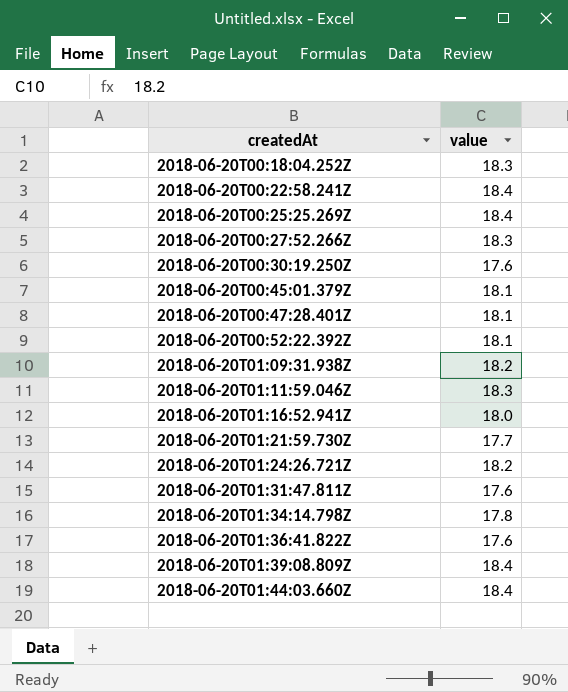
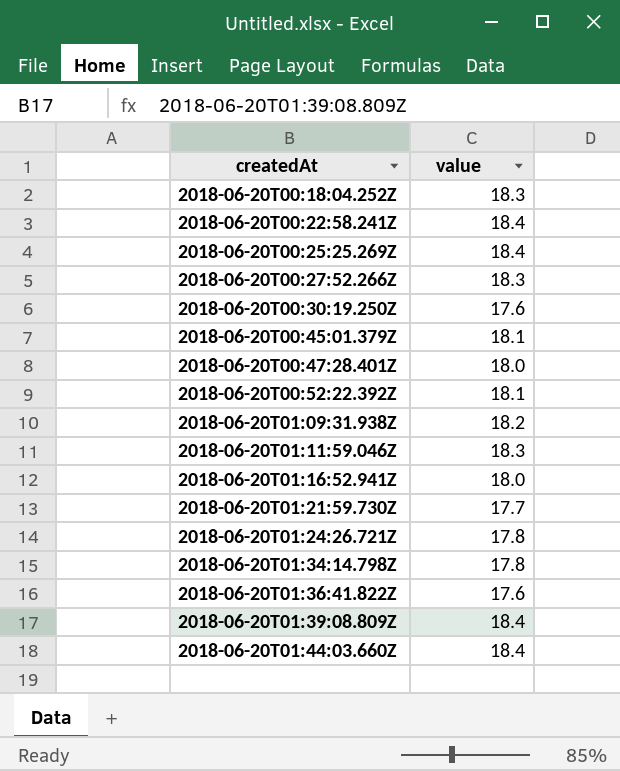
row 2018-06-20T01:31:47.811Z: 17.6 -> none
2018-06-20T00:47:28.401Z | value: 18.1 -> 18.0
2018-06-20T01:24:26.721Z | value: 18.2 -> 17.8

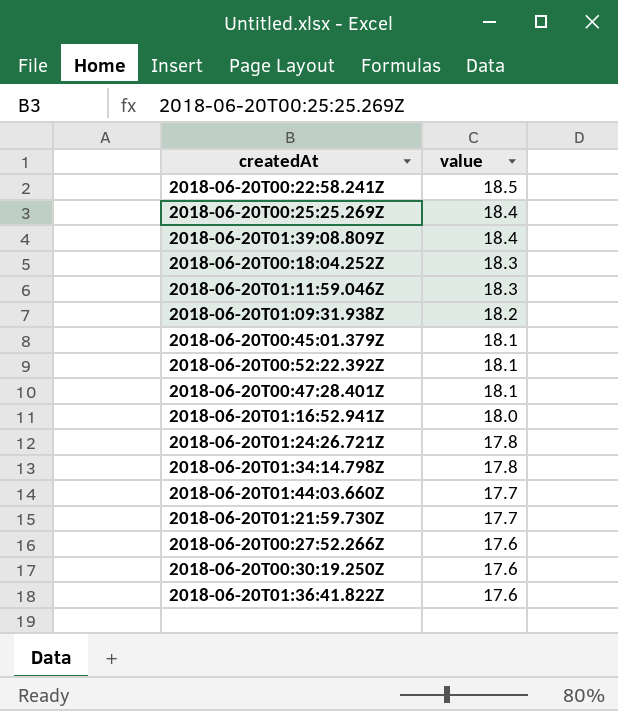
row order: createdAt ascending -> value descending
2018-06-20T00:22:58.241Z | value: 18.4 -> 18.5
2018-06-20T00:47:28.401Z | value: 18.0 -> 18.1
2018-06-20T01:44:03.660Z | value: 18.4 -> 17.7
2018-06-20T00:27:52.266Z | value: 18.3 -> 17.6

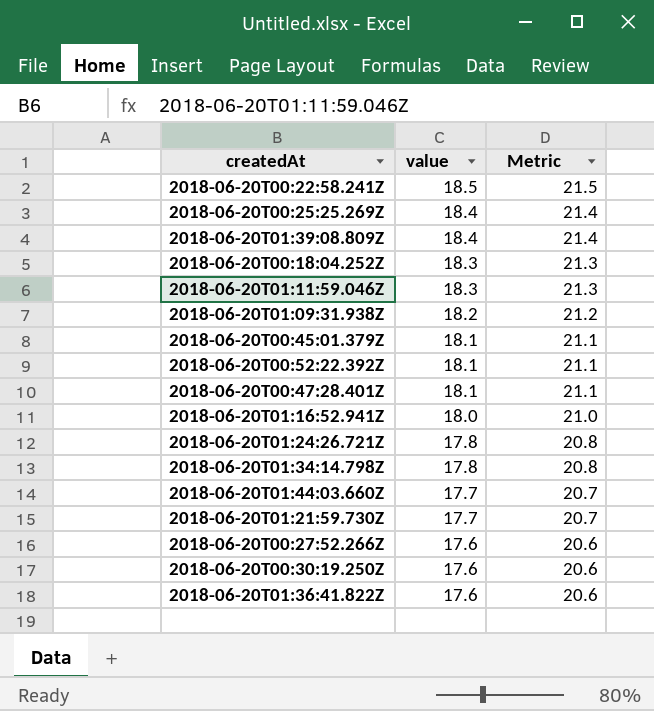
column Metric | formula: none -> [value] + 3

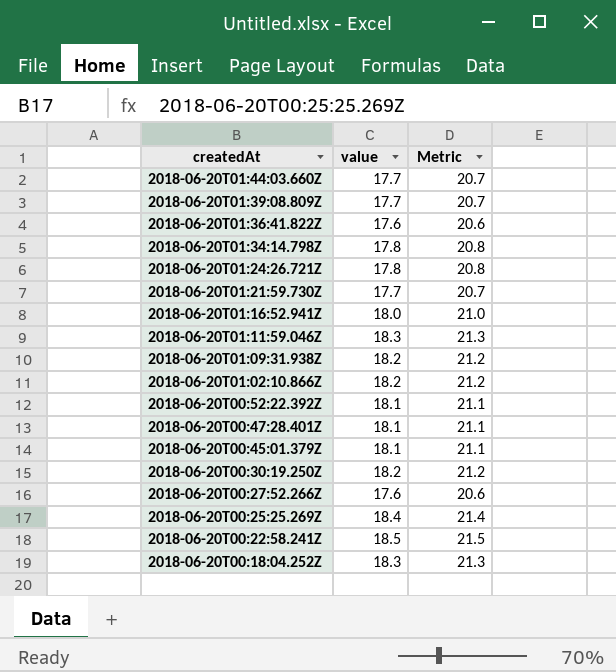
row order: value descending -> createdAt descending
2018-06-20T01:39:08.809Z | value: 18.4 -> 17.7
2018-06-20T01:39:08.809Z | Metric: 21.4 -> 20.7
row 2018-06-20T01:02:10.866Z: none -> 18.2 | 21.2
2018-06-20T00:30:19.250Z | value: 17.6 -> 18.2
2018-06-20T00:30:19.250Z | Metric: 20.6 -> 21.2

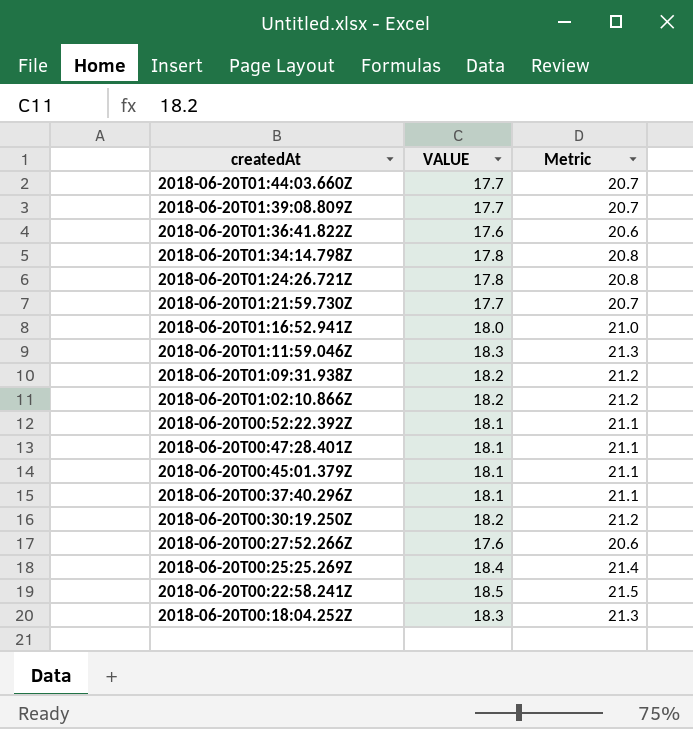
column name: value -> VALUE
row 2018-06-20T00:37:40.296Z: none -> 18.1 | 21.1

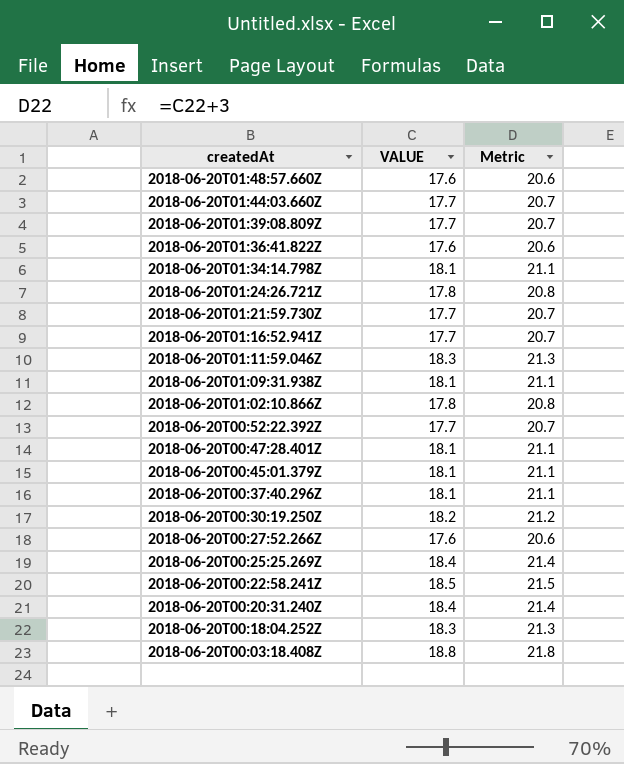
row 2018-06-20T01:48:57.660Z: none -> 17.6 | 20.6
2018-06-20T01:34:14.798Z | VALUE: 17.8 -> 18.1
2018-06-20T01:34:14.798Z | Metric: 20.8 -> 21.1
2018-06-20T01:16:52.941Z | VALUE: 18.0 -> 17.7
2018-06-20T01:16:52.941Z | Metric: 21.0 -> 20.7
2018-06-20T01:09:31.938Z | VALUE: 18.2 -> 18.1
2018-06-20T01:09:31.938Z | Metric: 21.2 -> 21.1
2018-06-20T01:02:10.866Z | VALUE: 18.2 -> 17.8
2018-06-20T01:02:10.866Z | Metric: 21.2 -> 20.8
2018-06-20T00:52:22.392Z | VALUE: 18.1 -> 17.7
2018-06-20T00:52:22.392Z | Metric: 21.1 -> 20.7
row 2018-06-20T00:20:31.240Z: none -> 18.4 | 21.4
row 2018-06-20T00:03:18.408Z: none -> 18.8 | 21.8

